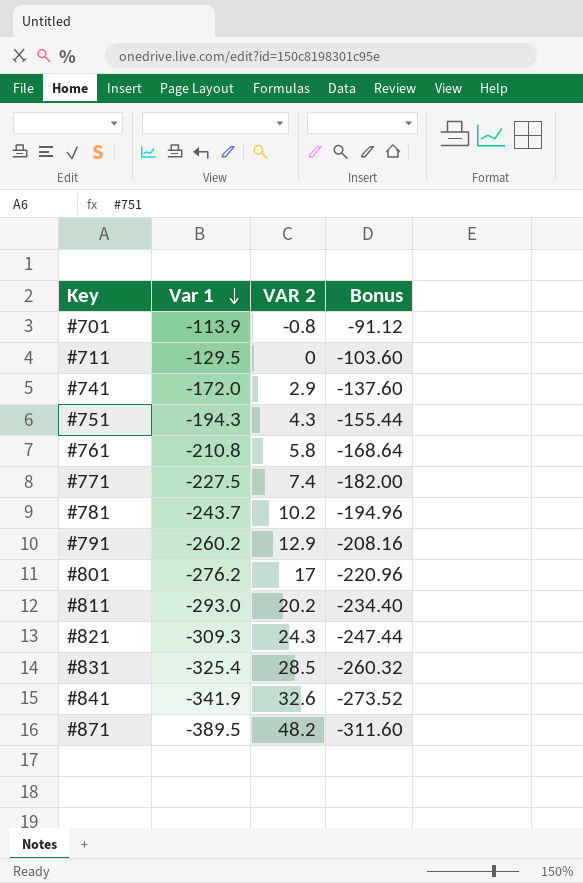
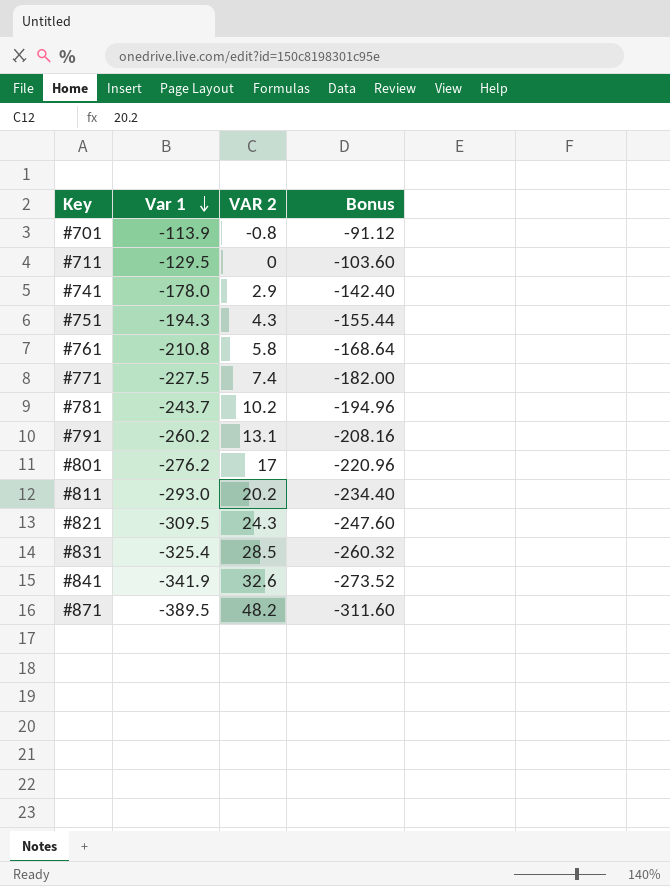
#741 | Var 1: -172.0 -> -178.0
#741 | Bonus: -137.60 -> -142.40
#791 | VAR 2: 12.9 -> 13.1
#821 | Var 1: -309.3 -> -309.5
#821 | Bonus: -247.44 -> -247.60

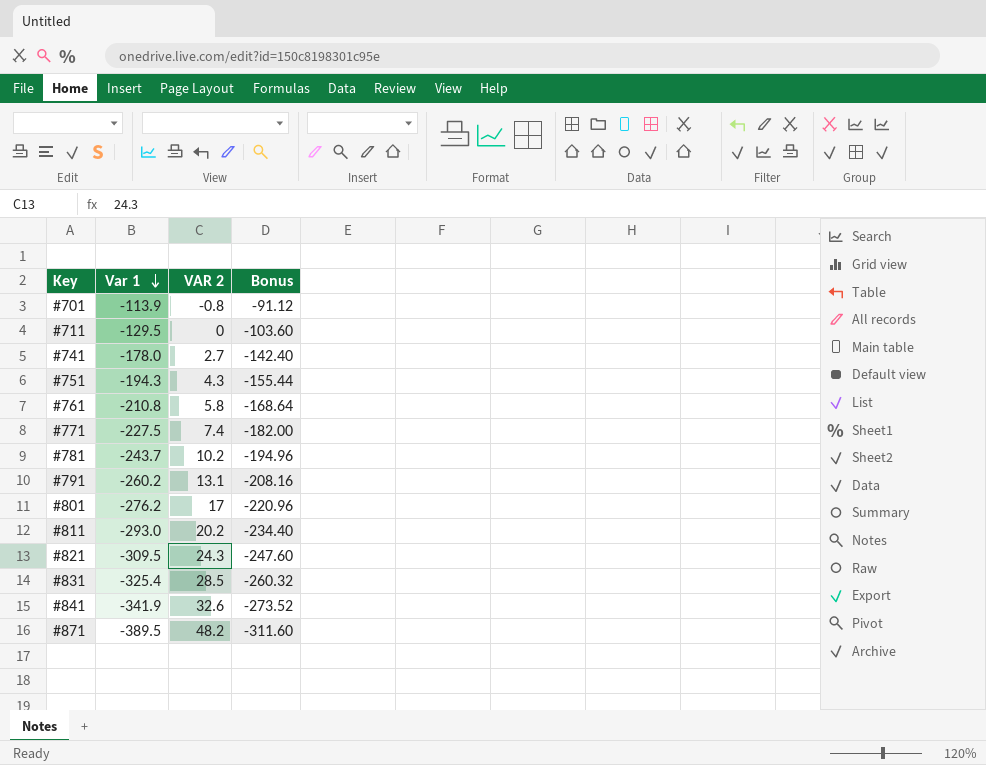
#741 | VAR 2: 2.9 -> 2.7

